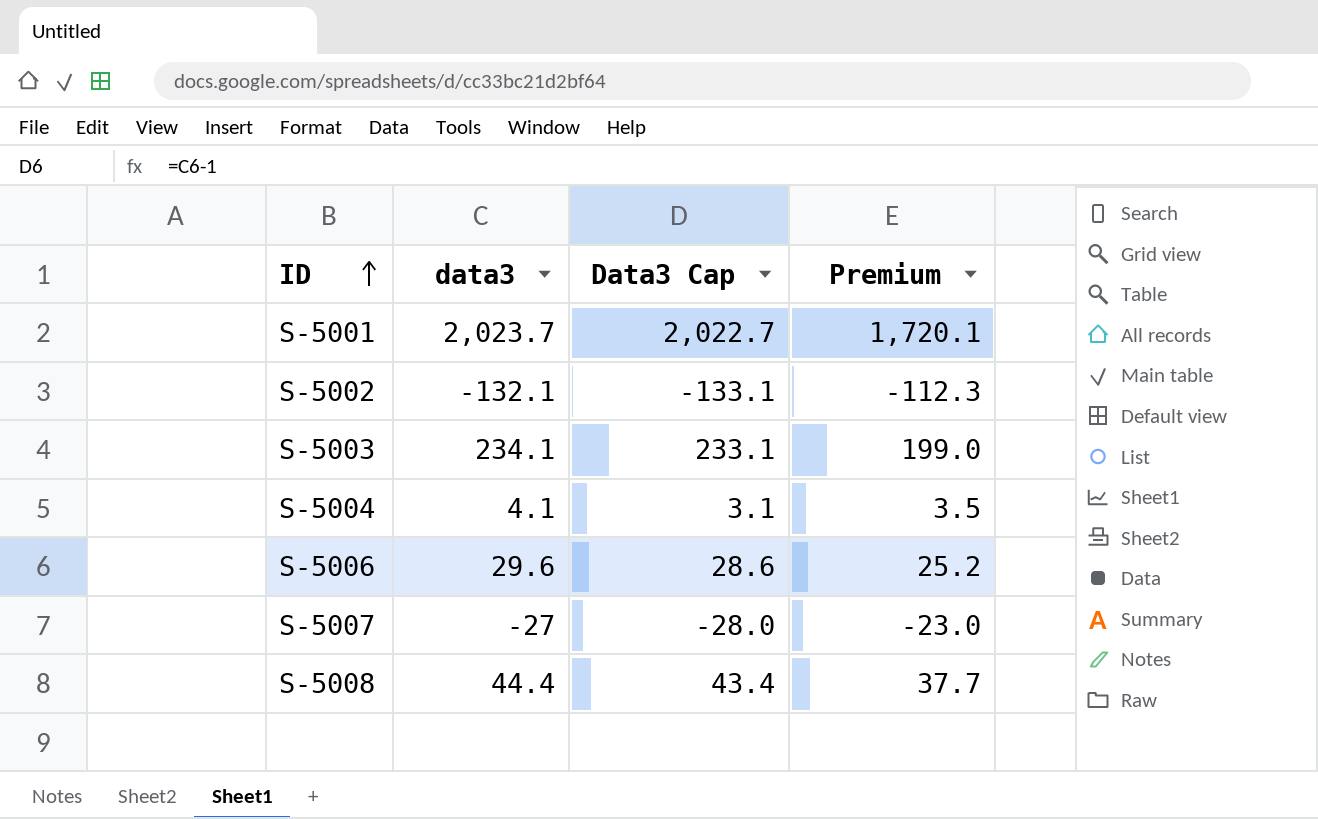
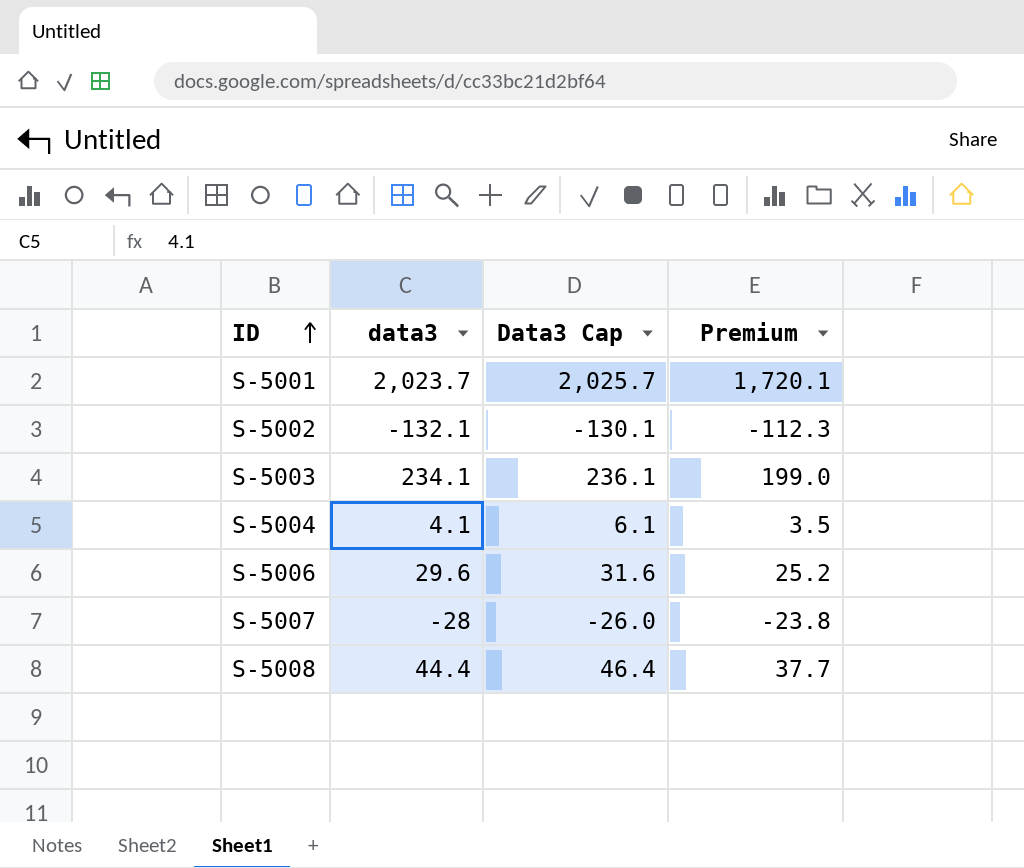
column Data3 Cap | formula: [data3] - 1 -> [data3] + 2
S-5007 | data3: -27 -> -28
S-5007 | Premium: -23.0 -> -23.8

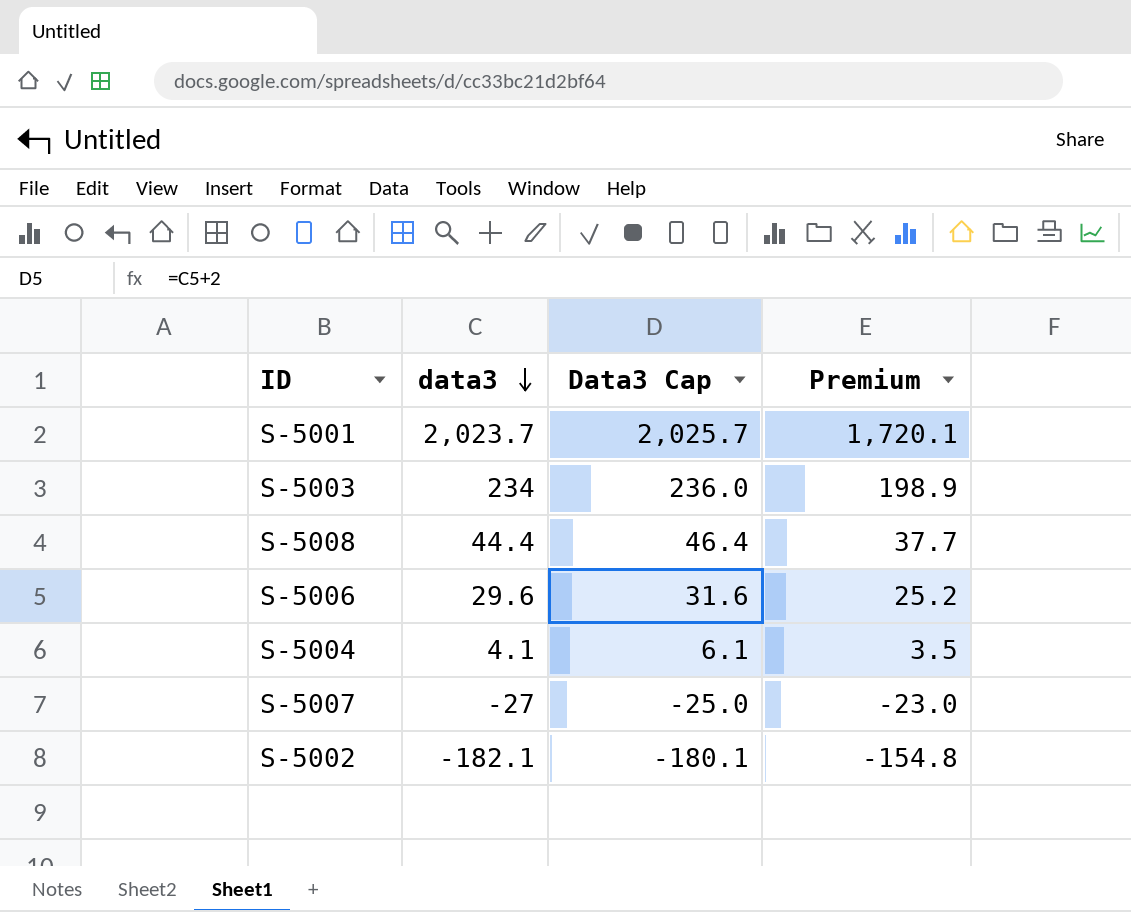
row order: ID ascending -> data3 descending
S-5003 | data3: 234.1 -> 234
S-5003 | Data3 Cap: 236.1 -> 236.0
S-5003 | Premium: 199.0 -> 198.9
S-5007 | data3: -28 -> -27
S-5007 | Data3 Cap: -26.0 -> -25.0
S-5007 | Premium: -23.8 -> -23.0
S-5002 | data3: -132.1 -> -182.1
S-5002 | Data3 Cap: -130.1 -> -180.1
S-5002 | Premium: -112.3 -> -154.8

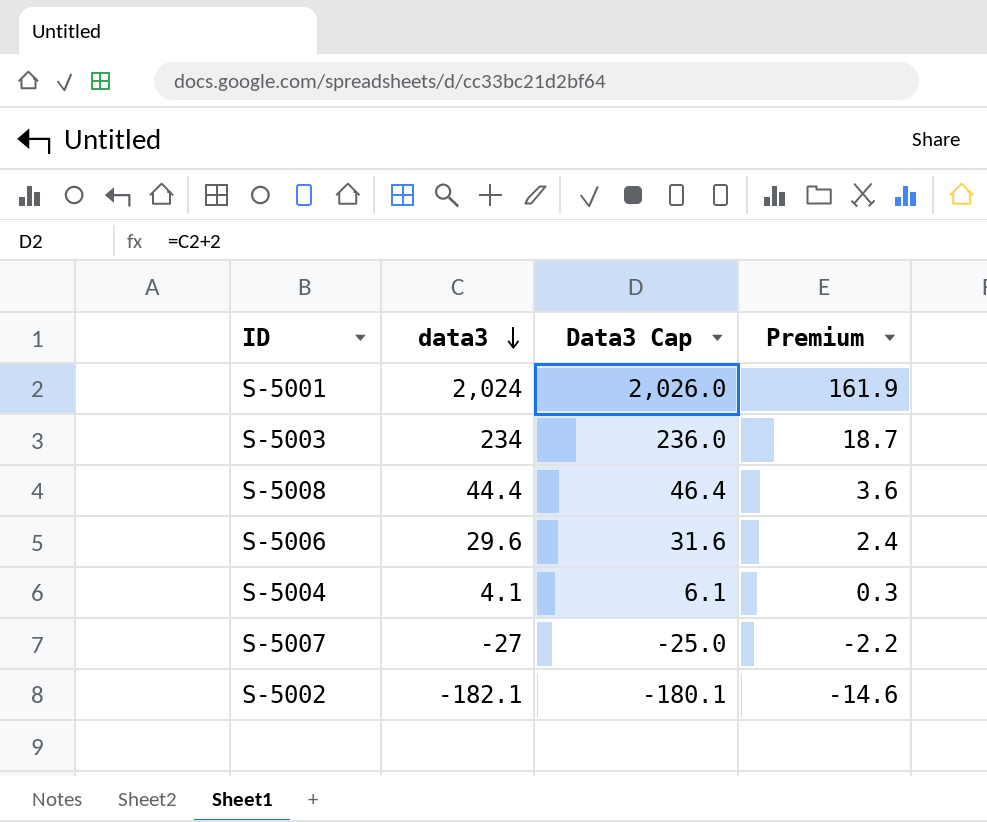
column Premium | formula: [data3] * 0.85 -> [data3] * 0.08
S-5001 | data3: 2,023.7 -> 2,024
S-5001 | Data3 Cap: 2,025.7 -> 2,026.0

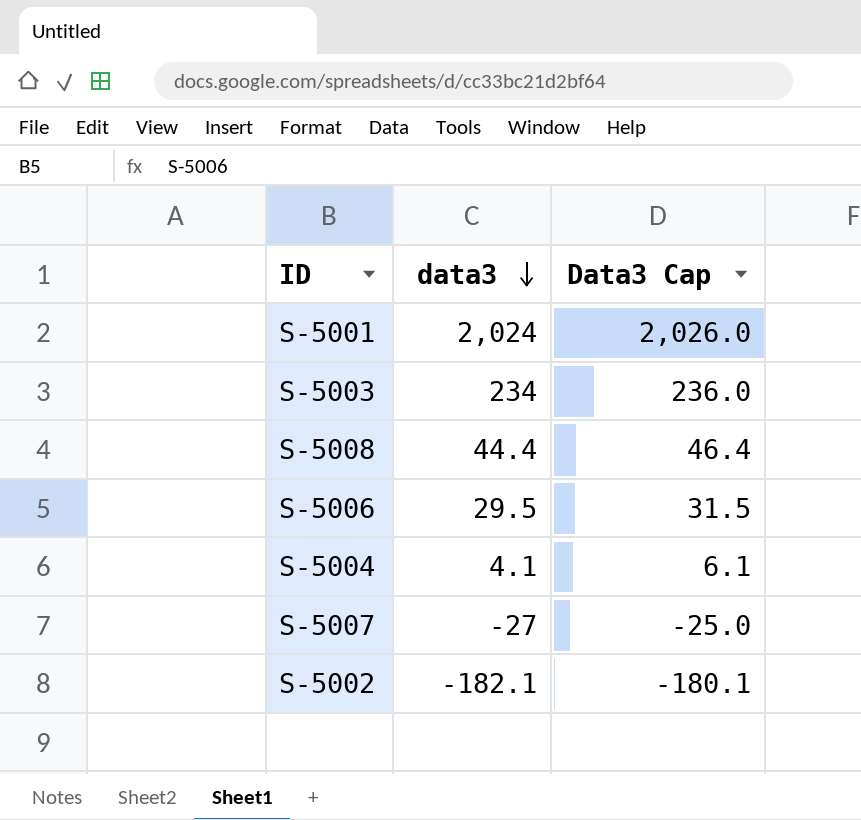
column Premium | formula: [data3] * 0.08 -> none
S-5006 | data3: 29.6 -> 29.5
S-5006 | Data3 Cap: 31.6 -> 31.5

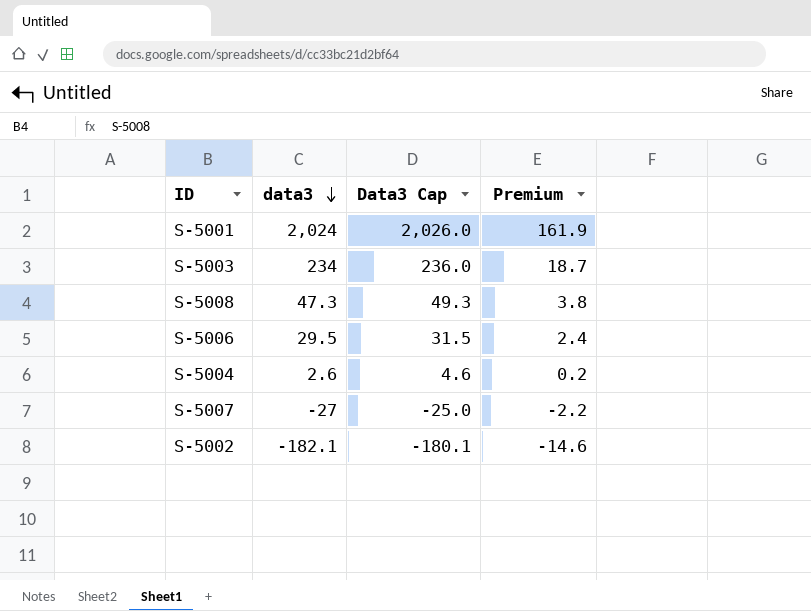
column Premium | formula: none -> [data3] * 0.08
S-5008 | data3: 44.4 -> 47.3
S-5008 | Data3 Cap: 46.4 -> 49.3
S-5004 | data3: 4.1 -> 2.6
S-5004 | Data3 Cap: 6.1 -> 4.6

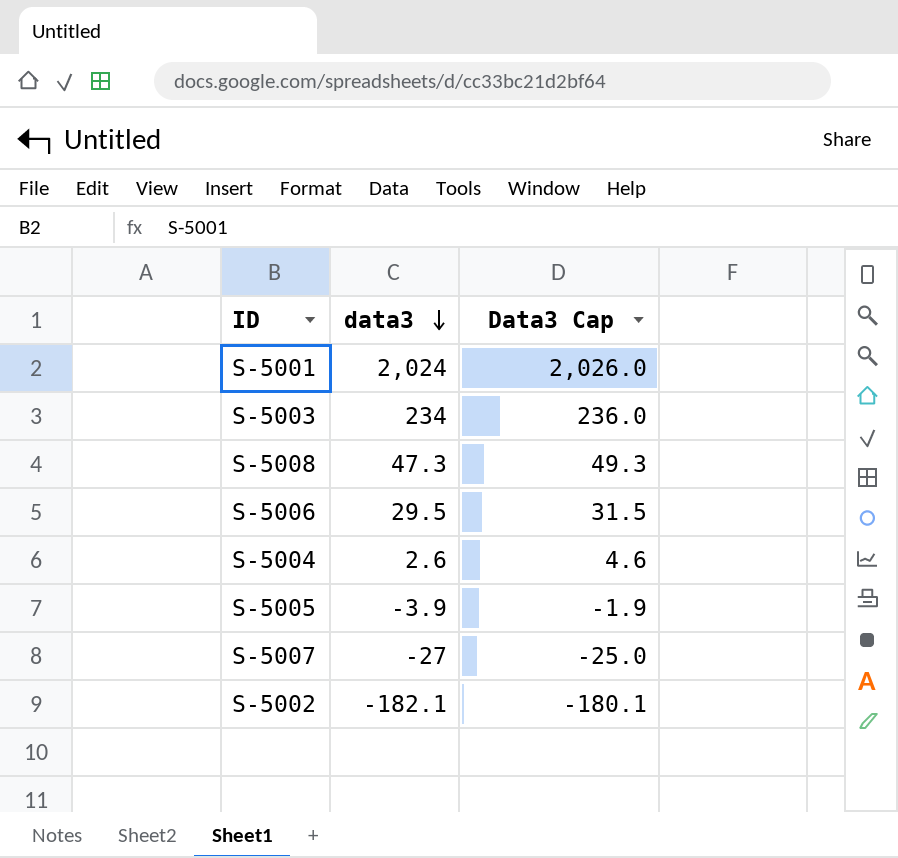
column Premium | formula: [data3] * 0.08 -> none
row S-5005: none -> -3.9 | -1.9

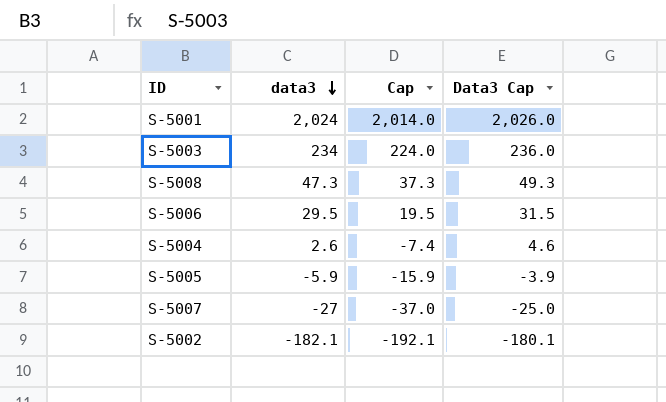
column Cap | formula: none -> [data3] - 10
S-5005 | data3: -3.9 -> -5.9
S-5005 | Data3 Cap: -1.9 -> -3.9

